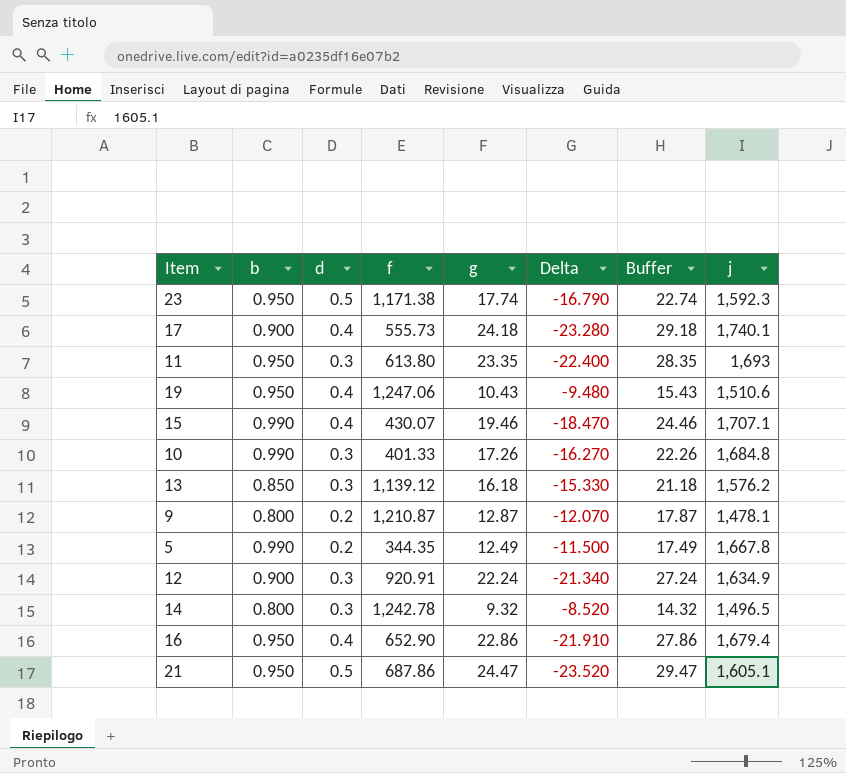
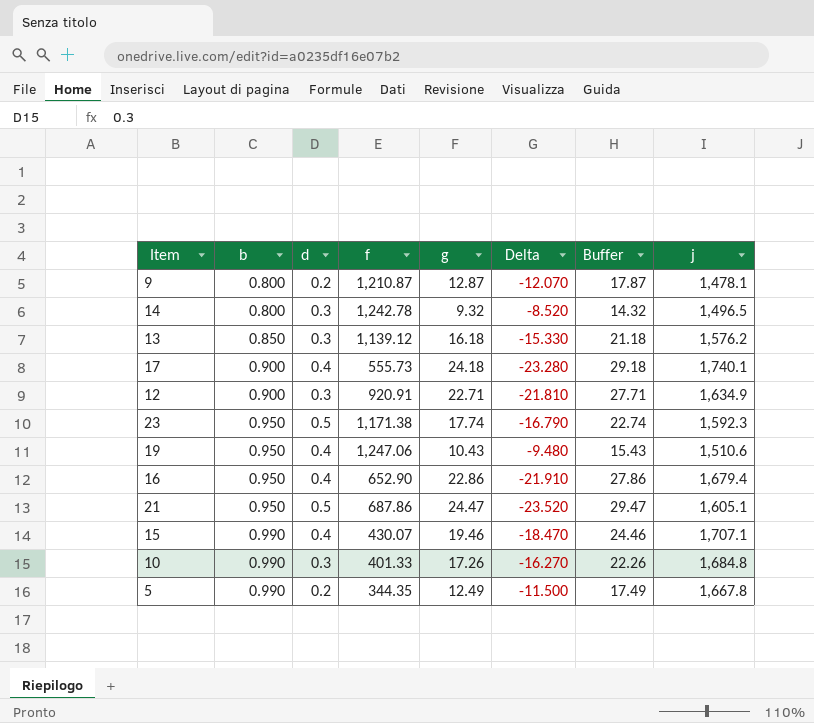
row order: none -> b ascending
row 11: 0.950 | 0.3 | 613.80 | 23.35 | -22.400 | 28.35 | 1,693 -> none
12 | g: 22.24 -> 22.71
12 | Delta: -21.340 -> -21.810
12 | Buffer: 27.24 -> 27.71

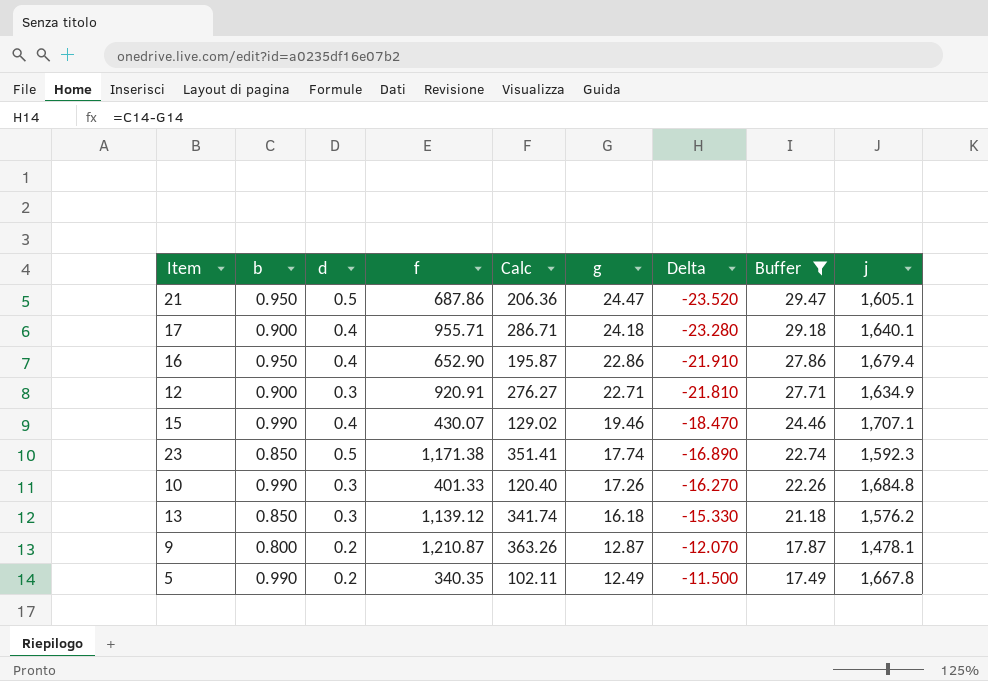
filter: none -> Buffer >= 17.49
row order: b ascending -> g descending
column Calc | formula: none -> [f] * 0.3
17 | f: 555.73 -> 955.71
17 | j: 1,740.1 -> 1,640.1
23 | b: 0.950 -> 0.850
23 | Delta: -16.790 -> -16.890
5 | f: 344.35 -> 340.35

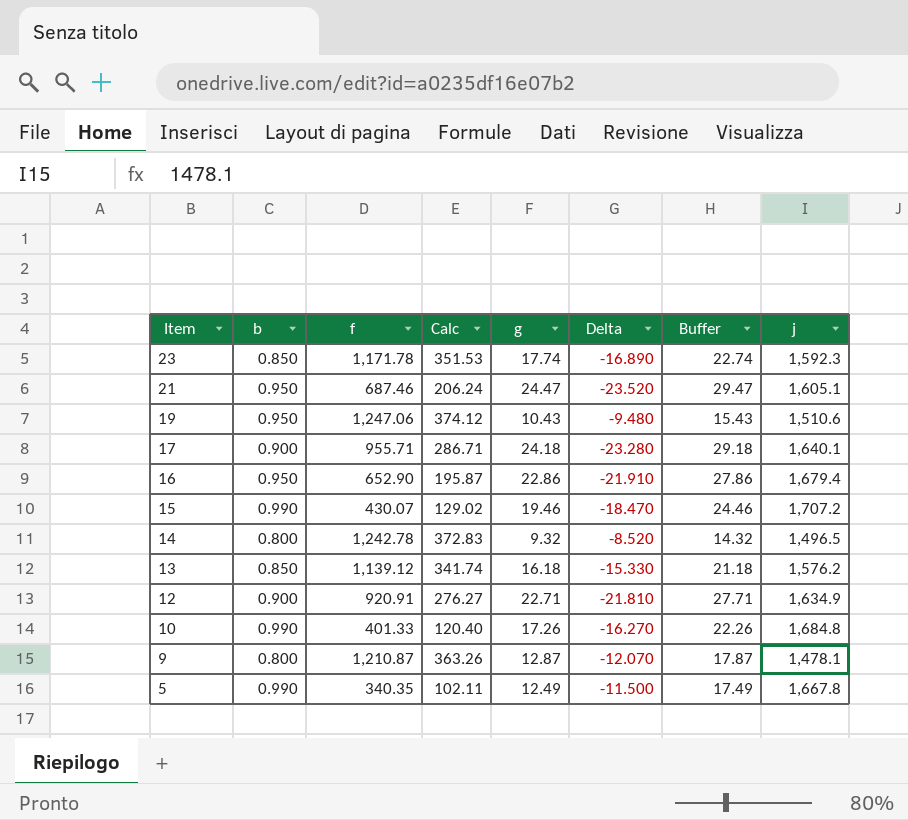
filter: Buffer >= 17.49 -> none
row order: g descending -> Item descending
column d | position: 3 -> none
23 | f: 1,171.38 -> 1,171.78
23 | Calc: 351.41 -> 351.53
21 | f: 687.86 -> 687.46
21 | Calc: 206.36 -> 206.24
15 | j: 1,707.1 -> 1,707.2

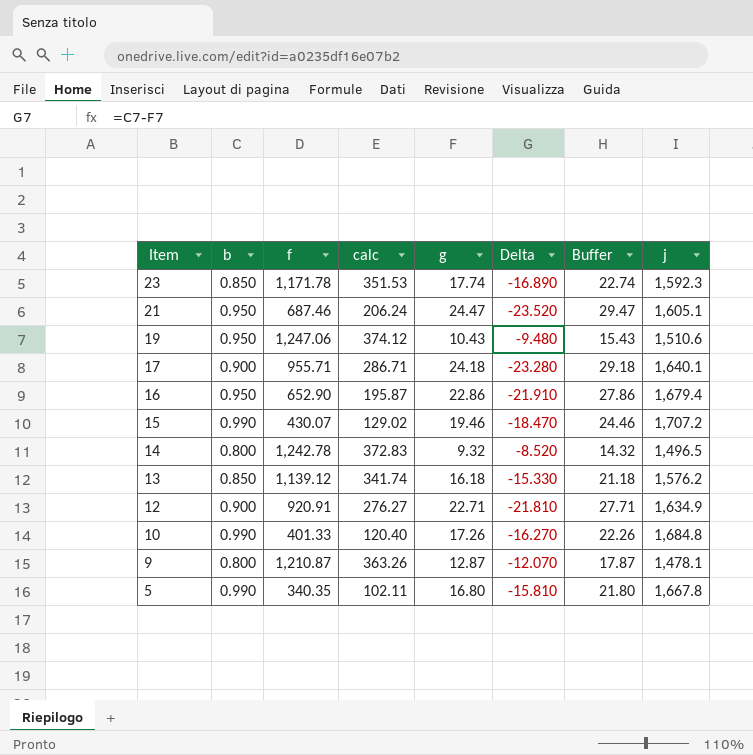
column name: Calc -> calc
5 | g: 12.49 -> 16.80
5 | Delta: -11.500 -> -15.810
5 | Buffer: 17.49 -> 21.80

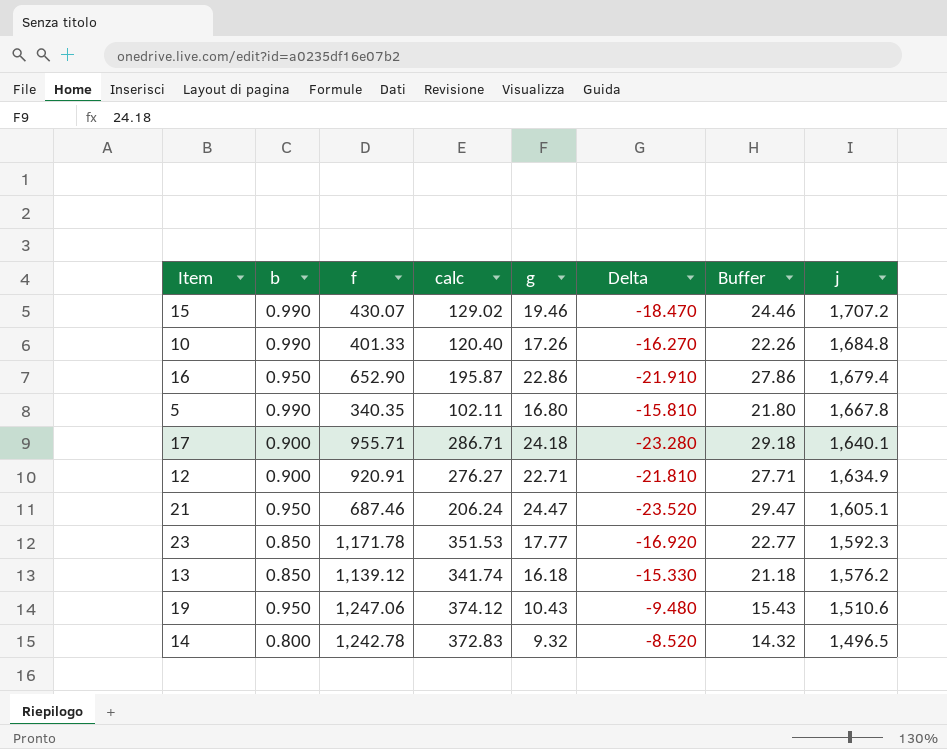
row order: Item descending -> j descending
row 9: 0.800 | 1,210.87 | 363.26 | 12.87 | -12.070 | 17.87 | 1,478.1 -> none
23 | g: 17.74 -> 17.77
23 | Delta: -16.890 -> -16.920
23 | Buffer: 22.74 -> 22.77

